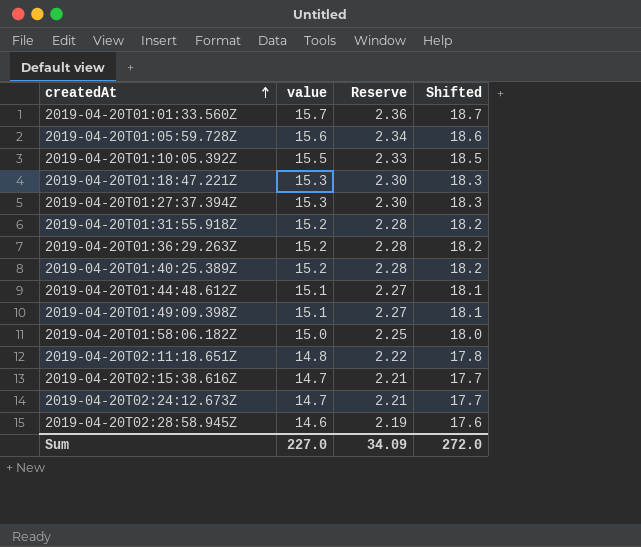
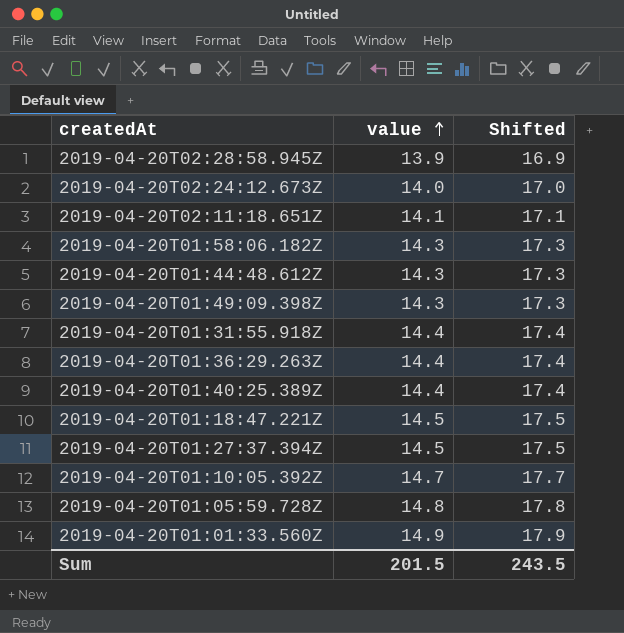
row order: createdAt ascending -> value ascending
column Reserve | formula: [value] * 0.15 -> none
row 2019-04-20T02:15:38.616Z: 14.7 | 2.21 | 17.7 -> none
2019-04-20T02:28:58.945Z | value: 14.6 -> 13.9
2019-04-20T02:28:58.945Z | Shifted: 17.6 -> 16.9
2019-04-20T02:24:12.673Z | value: 14.7 -> 14.0
2019-04-20T02:24:12.673Z | Shifted: 17.7 -> 17.0
2019-04-20T02:11:18.651Z | value: 14.8 -> 14.1
2019-04-20T02:11:18.651Z | Shifted: 17.8 -> 17.1
2019-04-20T01:58:06.182Z | value: 15.0 -> 14.3
2019-04-20T01:58:06.182Z | Shifted: 18.0 -> 17.3
2019-04-20T01:44:48.612Z | value: 15.1 -> 14.3
2019-04-20T01:44:48.612Z | Shifted: 18.1 -> 17.3
2019-04-20T01:49:09.398Z | value: 15.1 -> 14.3
2019-04-20T01:49:09.398Z | Shifted: 18.1 -> 17.3
2019-04-20T01:31:55.918Z | value: 15.2 -> 14.4
2019-04-20T01:31:55.918Z | Shifted: 18.2 -> 17.4
2019-04-20T01:36:29.263Z | value: 15.2 -> 14.4
2019-04-20T01:36:29.263Z | Shifted: 18.2 -> 17.4
2019-04-20T01:40:25.389Z | value: 15.2 -> 14.4
2019-04-20T01:40:25.389Z | Shifted: 18.2 -> 17.4
2019-04-20T01:18:47.221Z | value: 15.3 -> 14.5
2019-04-20T01:18:47.221Z | Shifted: 18.3 -> 17.5
2019-04-20T01:27:37.394Z | value: 15.3 -> 14.5
2019-04-20T01:27:37.394Z | Shifted: 18.3 -> 17.5
2019-04-20T01:10:05.392Z | value: 15.5 -> 14.7
2019-04-20T01:10:05.392Z | Shifted: 18.5 -> 17.7
2019-04-20T01:05:59.728Z | value: 15.6 -> 14.8
2019-04-20T01:05:59.728Z | Shifted: 18.6 -> 17.8
2019-04-20T01:01:33.560Z | value: 15.7 -> 14.9
2019-04-20T01:01:33.560Z | Shifted: 18.7 -> 17.9
Sum | value: 227.0 -> 201.5
Sum | Shifted: 272.0 -> 243.5

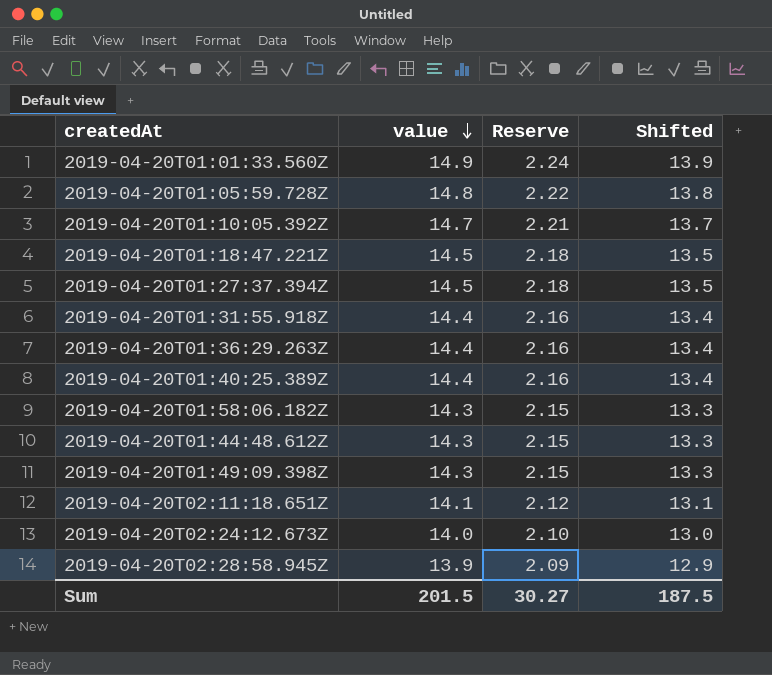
row order: value ascending -> value descending
column Reserve | formula: none -> [value] * 0.15
column Shifted | formula: [value] + 3 -> [value] - 1
Sum | Shifted: 243.5 -> 187.5

